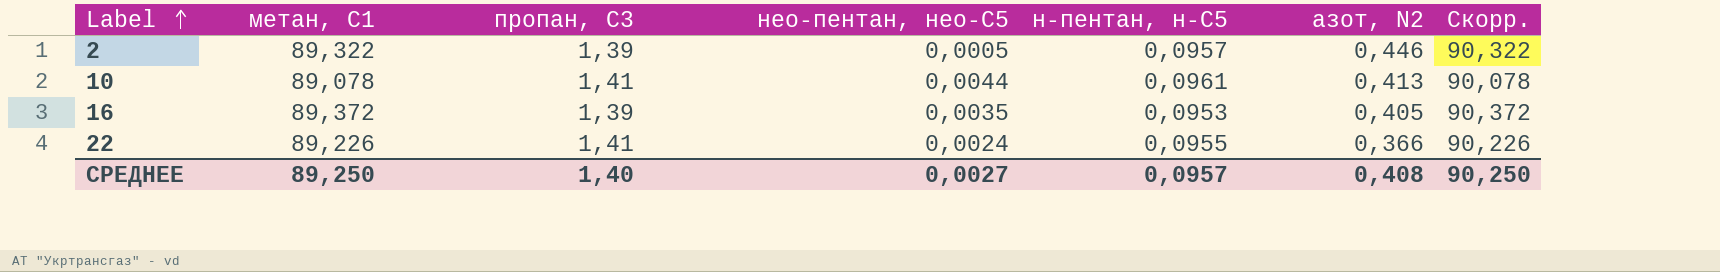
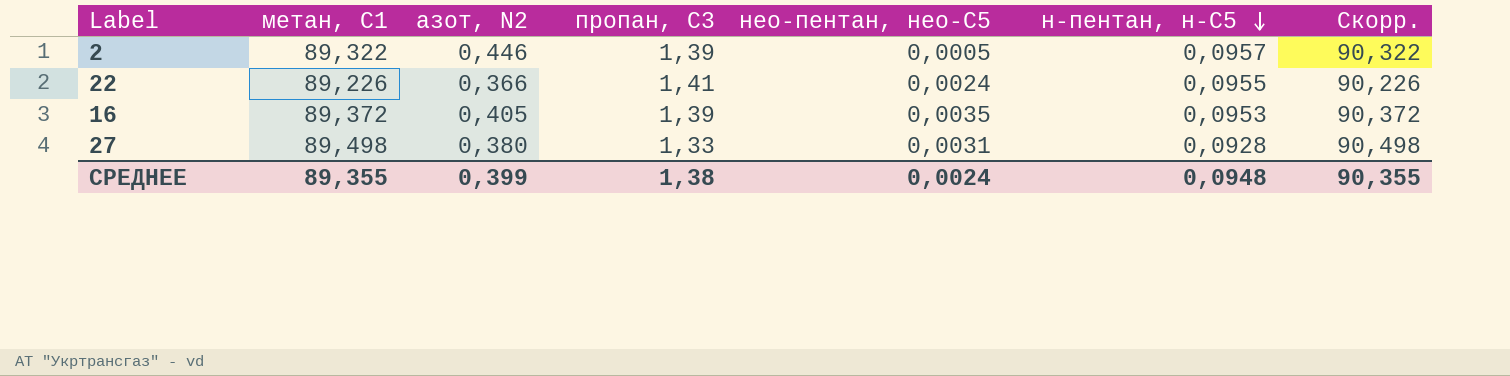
row order: Label ascending -> н-пентан, н-С5 descending
column азот, N2 | position: 6 -> 3
row 10: 89,078 | 1,41 | 0,0044 | 0,0961 | 0,413 | 90,078 -> none
row 27: none -> 89,498 | 0,380 | 1,33 | 0,0031 | 0,0928 | 90,498
СРЕДНЕЕ | метан, С1: 89,250 -> 89,355
СРЕДНЕЕ | азот, N2: 0,408 -> 0,399
СРЕДНЕЕ | пропан, С3: 1,40 -> 1,38
СРЕДНЕЕ | нео-пентан, нео-С5: 0,0027 -> 0,0024
СРЕДНЕЕ | н-пентан, н-С5: 0,0957 -> 0,0948
СРЕДНЕЕ | Скорр.: 90,250 -> 90,355

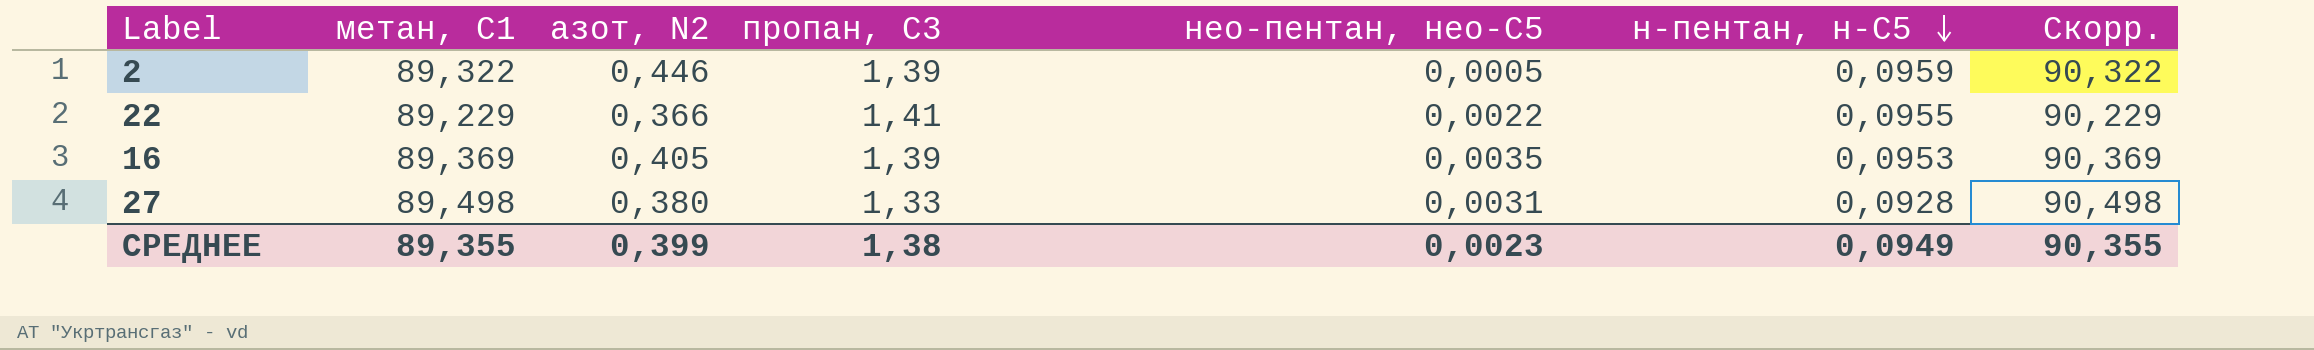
2 | н-пентан, н-С5: 0,0957 -> 0,0959
22 | метан, С1: 89,226 -> 89,229
22 | нео-пентан, нео-С5: 0,0024 -> 0,0022
22 | Скорр.: 90,226 -> 90,229
16 | метан, С1: 89,372 -> 89,369
16 | Скорр.: 90,372 -> 90,369
СРЕДНЕЕ | нео-пентан, нео-С5: 0,0024 -> 0,0023
СРЕДНЕЕ | н-пентан, н-С5: 0,0948 -> 0,0949

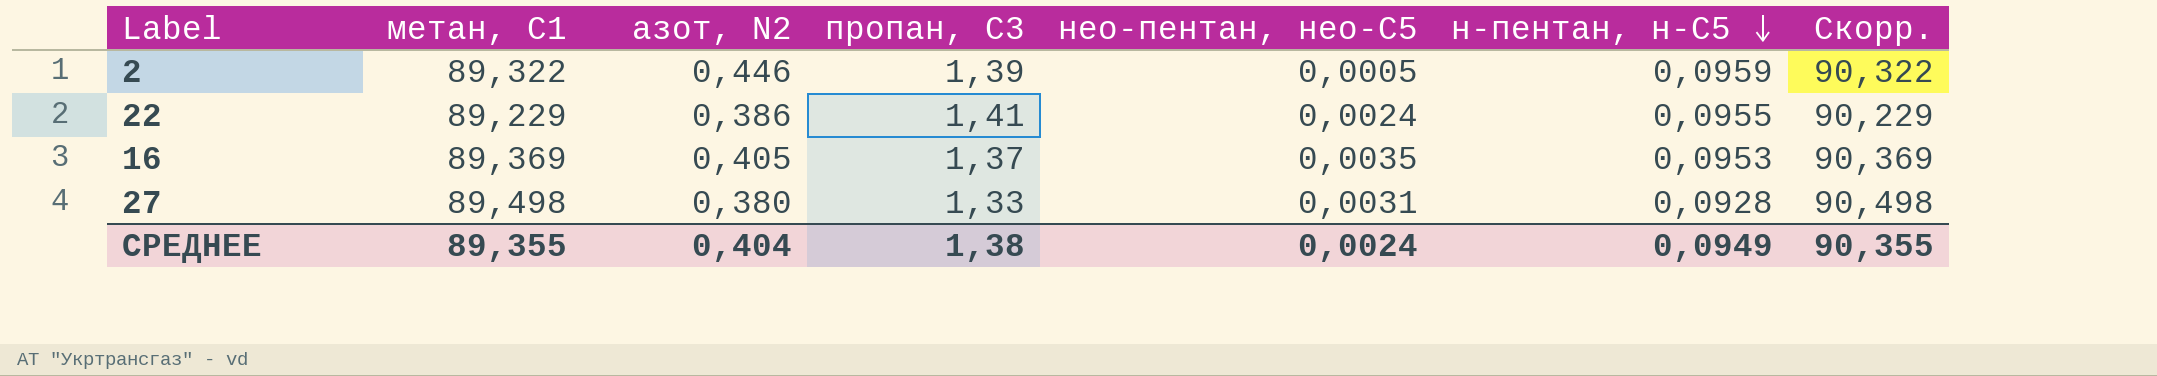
22 | азот, N2: 0,366 -> 0,386
22 | нео-пентан, нео-С5: 0,0022 -> 0,0024
16 | пропан, С3: 1,39 -> 1,37
СРЕДНЕЕ | азот, N2: 0,399 -> 0,404
СРЕДНЕЕ | нео-пентан, нео-С5: 0,0023 -> 0,0024

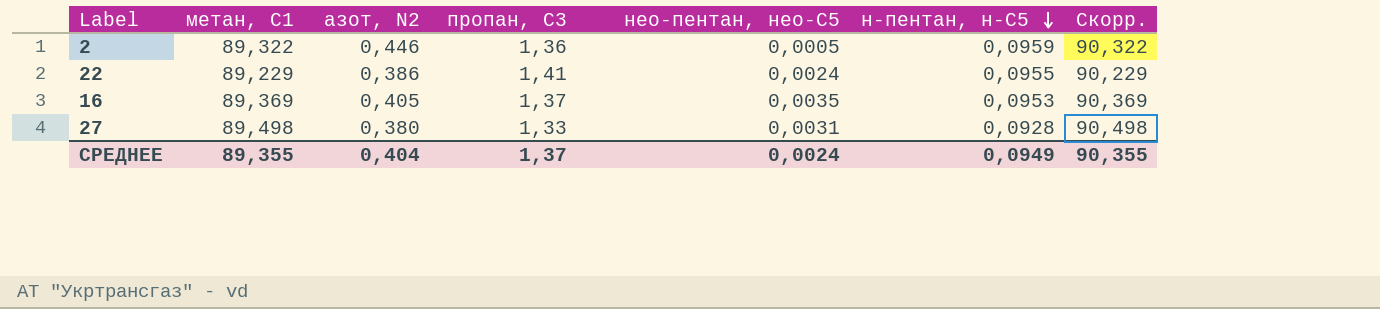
2 | пропан, С3: 1,39 -> 1,36
СРЕДНЕЕ | пропан, С3: 1,38 -> 1,37

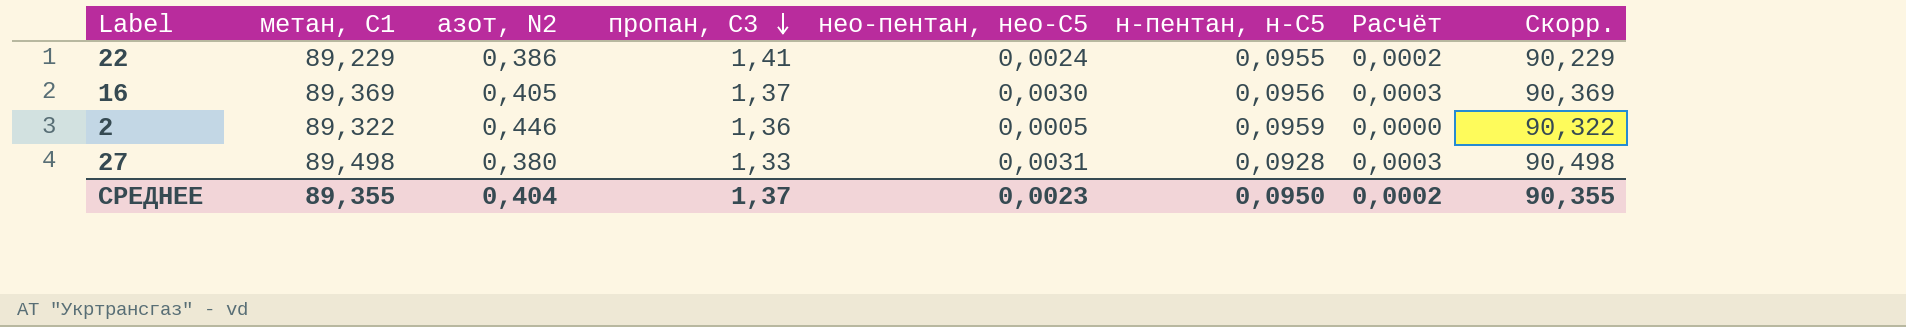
row order: н-пентан, н-С5 descending -> пропан, С3 descending
column Расчёт | formula: none -> [нео-пентан, нео-С5] * [н-пентан, н-С5]
16 | нео-пентан, нео-С5: 0,0035 -> 0,0030
16 | н-пентан, н-С5: 0,0953 -> 0,0956
СРЕДНЕЕ | нео-пентан, нео-С5: 0,0024 -> 0,0023
СРЕДНЕЕ | н-пентан, н-С5: 0,0949 -> 0,0950

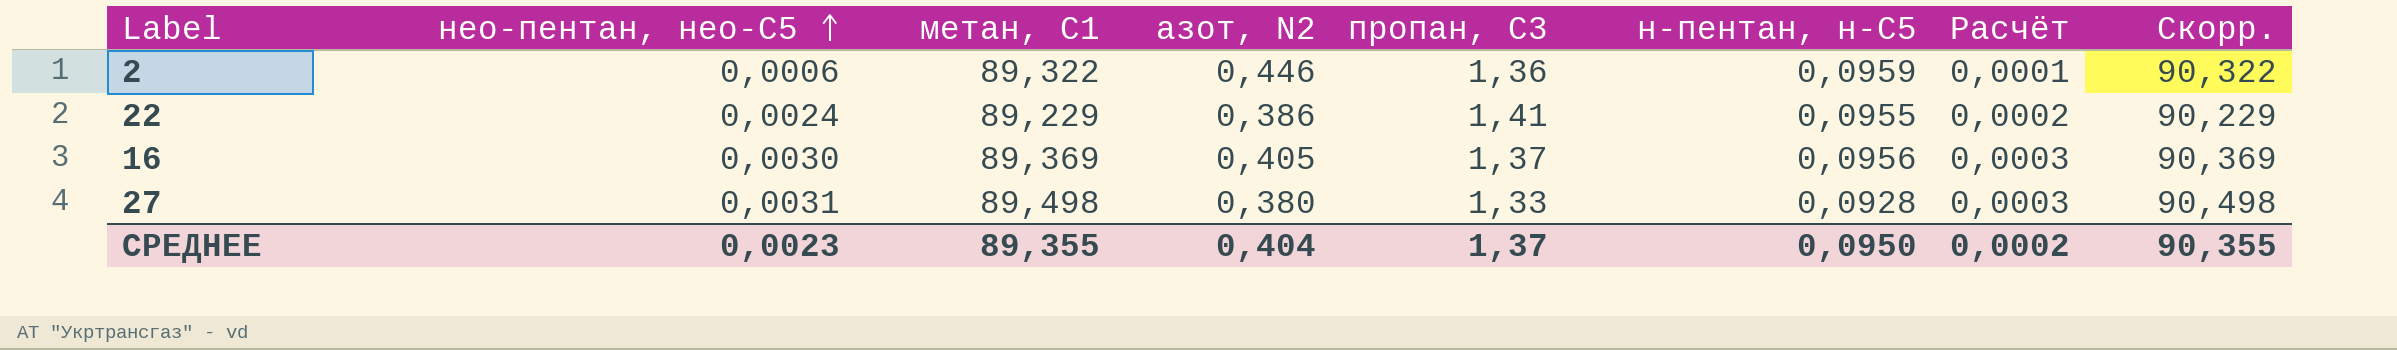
row order: пропан, С3 descending -> нео-пентан, нео-С5 ascending
column нео-пентан, нео-С5 | position: 5 -> 2
2 | нео-пентан, нео-С5: 0,0005 -> 0,0006
2 | Расчёт: 0,0000 -> 0,0001

